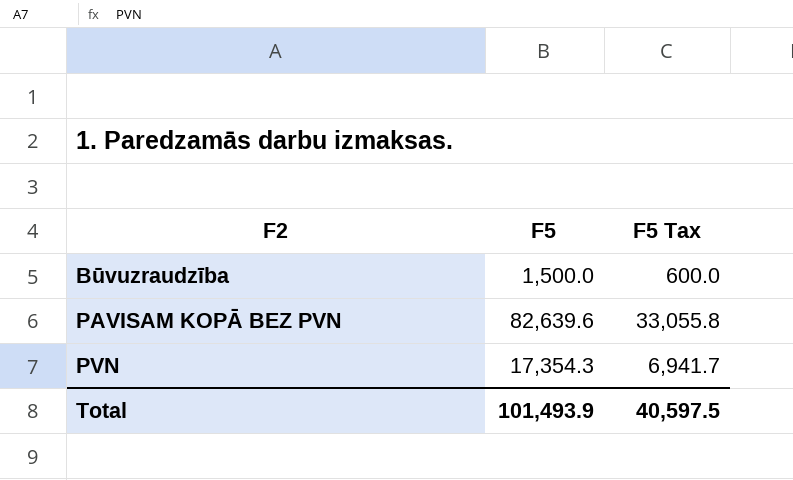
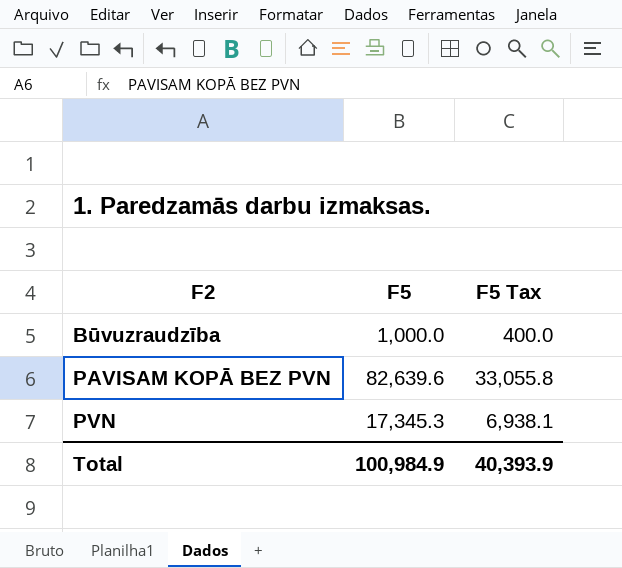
Būvuzraudzība | F5: 1,500.0 -> 1,000.0
Būvuzraudzība | F5 Tax: 600.0 -> 400.0
PVN | F5: 17,354.3 -> 17,345.3
PVN | F5 Tax: 6,941.7 -> 6,938.1
Total | F5: 101,493.9 -> 100,984.9
Total | F5 Tax: 40,597.5 -> 40,393.9

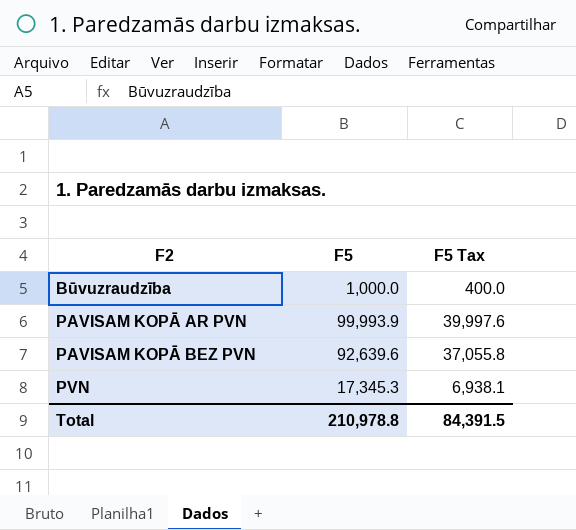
row PAVISAM KOPĀ AR PVN: none -> 99,993.9 | 39,997.6
PAVISAM KOPĀ BEZ PVN | F5: 82,639.6 -> 92,639.6
PAVISAM KOPĀ BEZ PVN | F5 Tax: 33,055.8 -> 37,055.8
Total | F5: 100,984.9 -> 210,978.8
Total | F5 Tax: 40,393.9 -> 84,391.5

